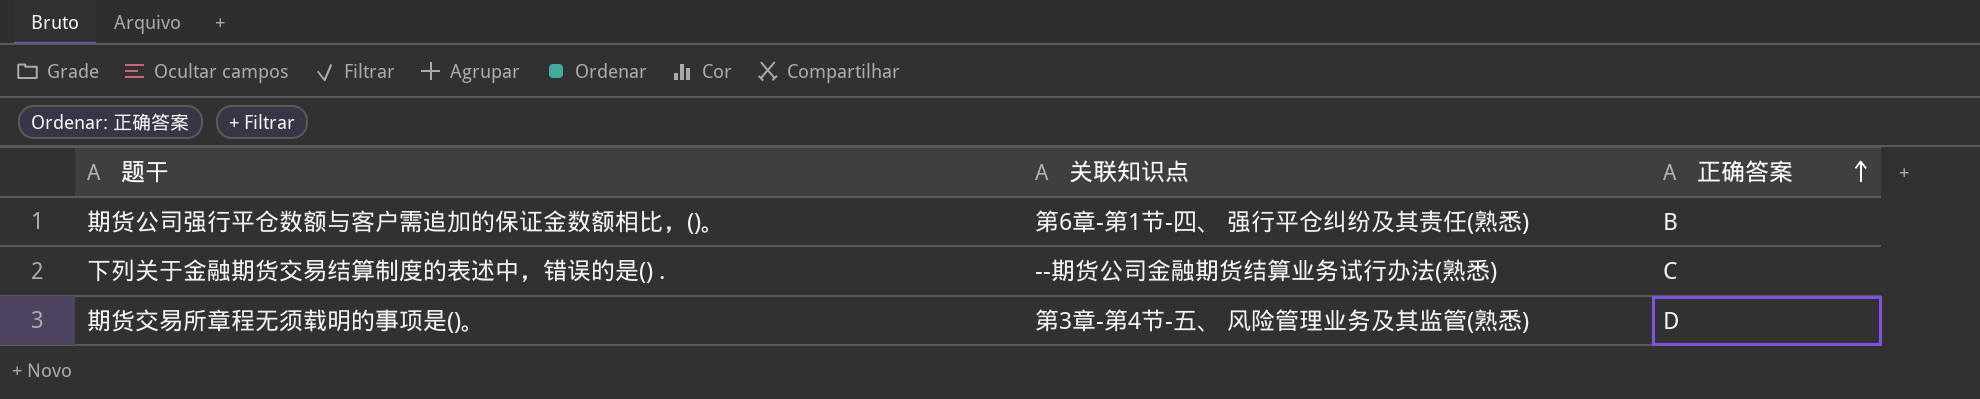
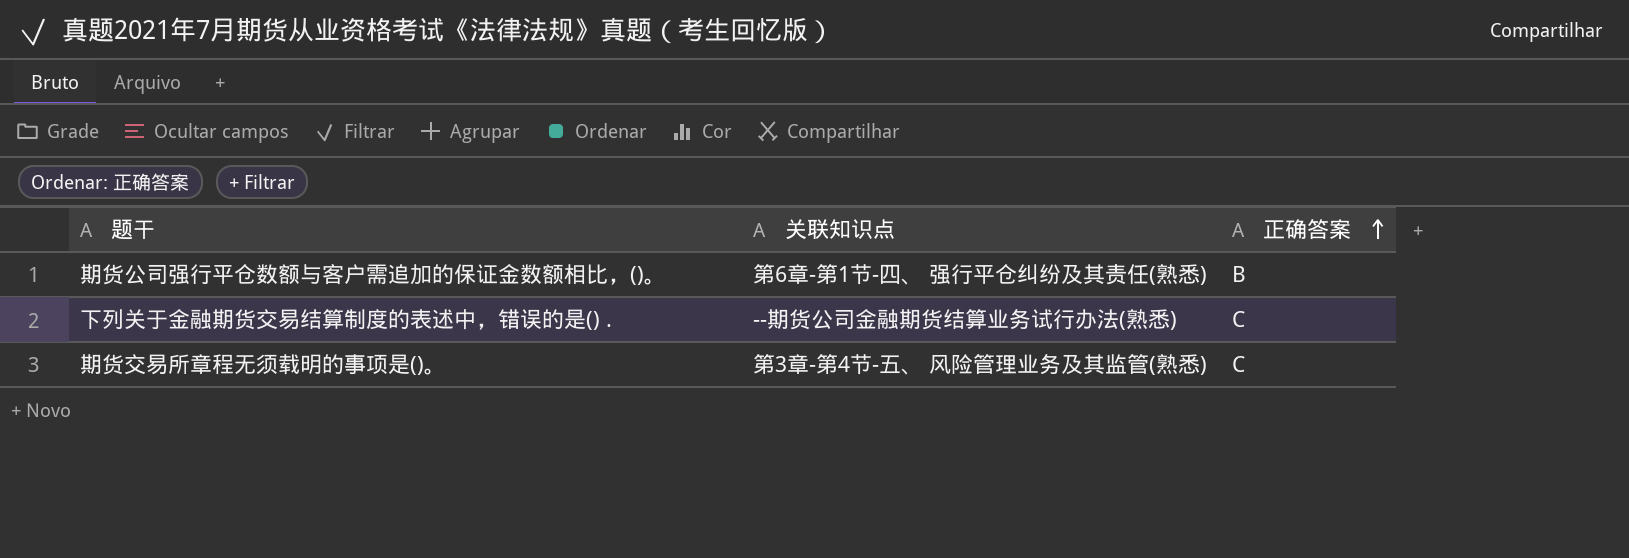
期货交易所章程无须载明的事项是()。 | 正确答案: D -> C

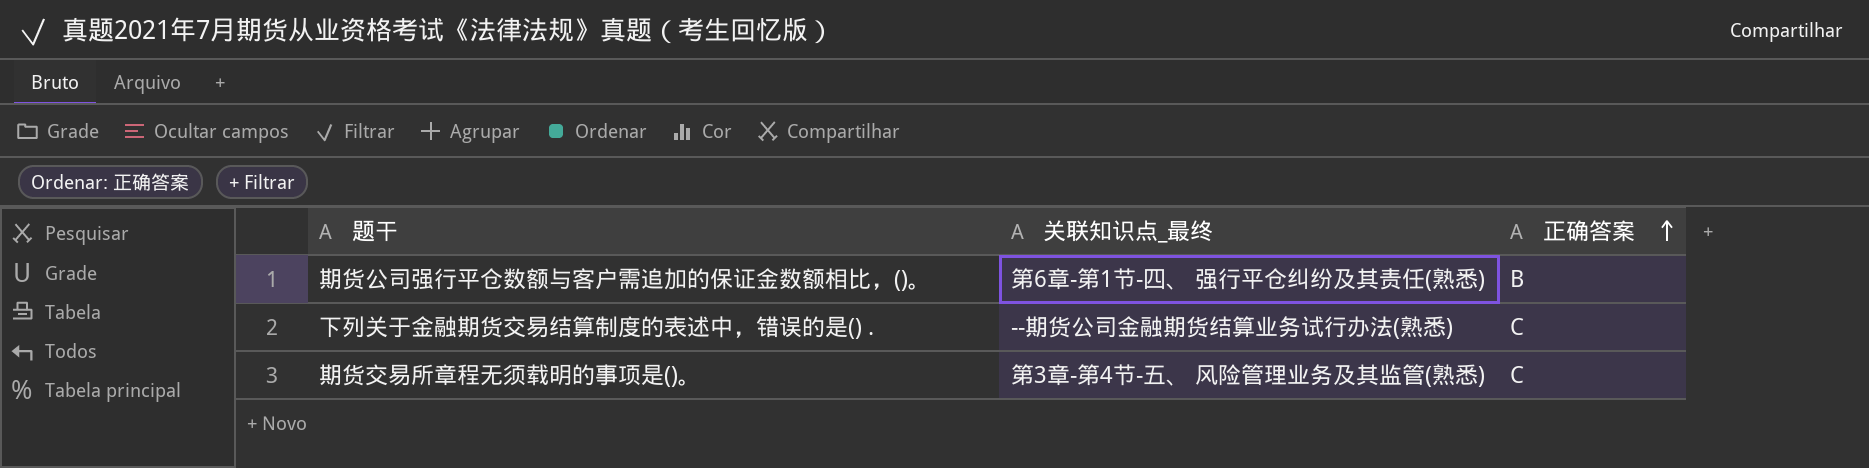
column name: 关联知识点 -> 关联知识点_最终

